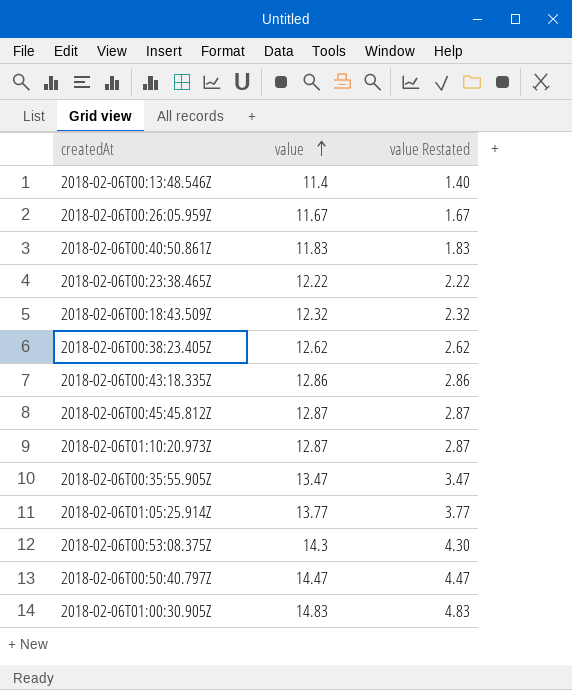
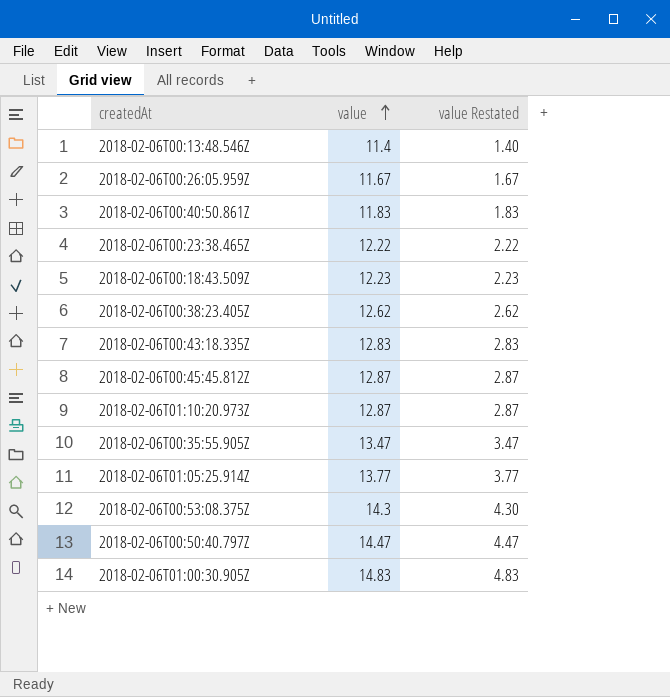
2018-02-06T00:18:43.509Z | value: 12.32 -> 12.23
2018-02-06T00:18:43.509Z | value Restated: 2.32 -> 2.23
2018-02-06T00:43:18.335Z | value: 12.86 -> 12.83
2018-02-06T00:43:18.335Z | value Restated: 2.86 -> 2.83

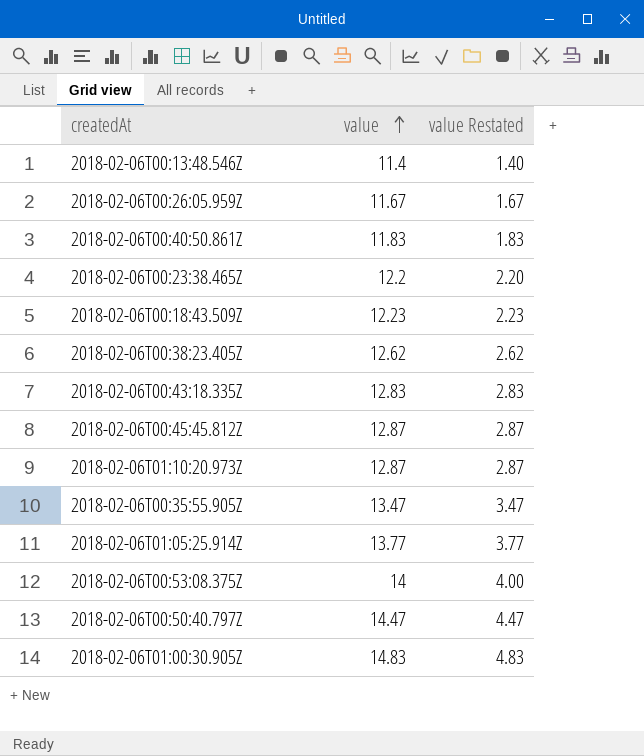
2018-02-06T00:23:38.465Z | value: 12.22 -> 12.2
2018-02-06T00:23:38.465Z | value Restated: 2.22 -> 2.20
2018-02-06T00:53:08.375Z | value: 14.3 -> 14
2018-02-06T00:53:08.375Z | value Restated: 4.30 -> 4.00

